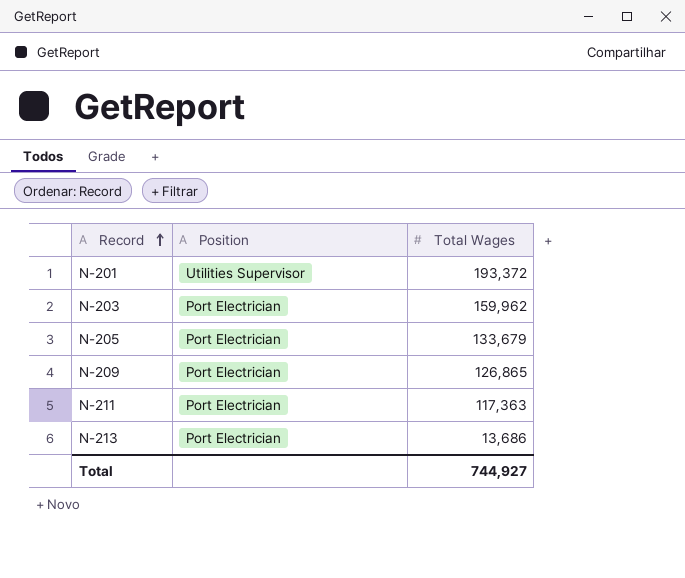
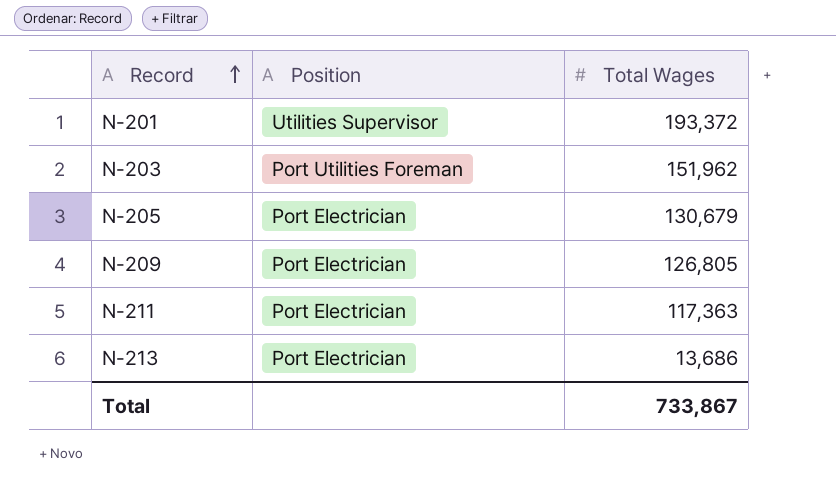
N-203 | Position: Port Electrician -> Port Utilities Foreman
N-203 | Total Wages: 159,962 -> 151,962
N-205 | Total Wages: 133,679 -> 130,679
N-209 | Total Wages: 126,865 -> 126,805
Total | Total Wages: 744,927 -> 733,867

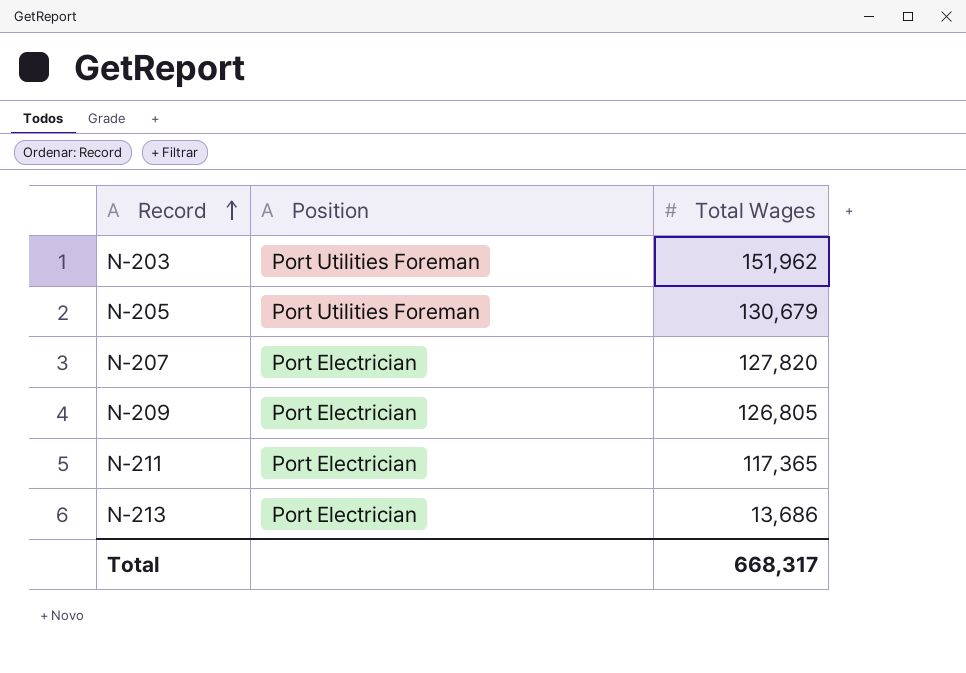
row N-201: Utilities Supervisor | 193,372 -> none
N-205 | Position: Port Electrician -> Port Utilities Foreman
row N-207: none -> Port Electrician | 127,820
N-211 | Total Wages: 117,363 -> 117,365
Total | Total Wages: 733,867 -> 668,317

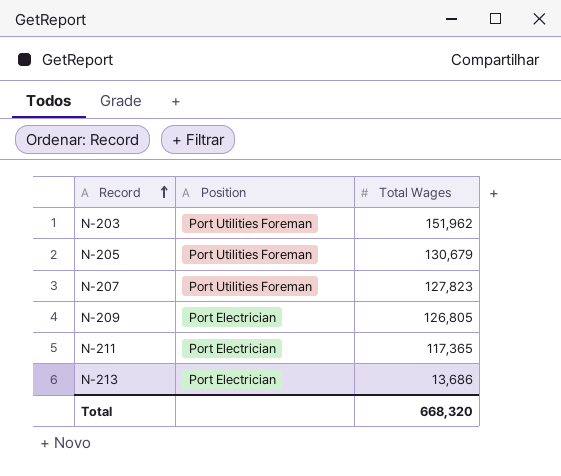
N-207 | Position: Port Electrician -> Port Utilities Foreman
N-207 | Total Wages: 127,820 -> 127,823
Total | Total Wages: 668,317 -> 668,320

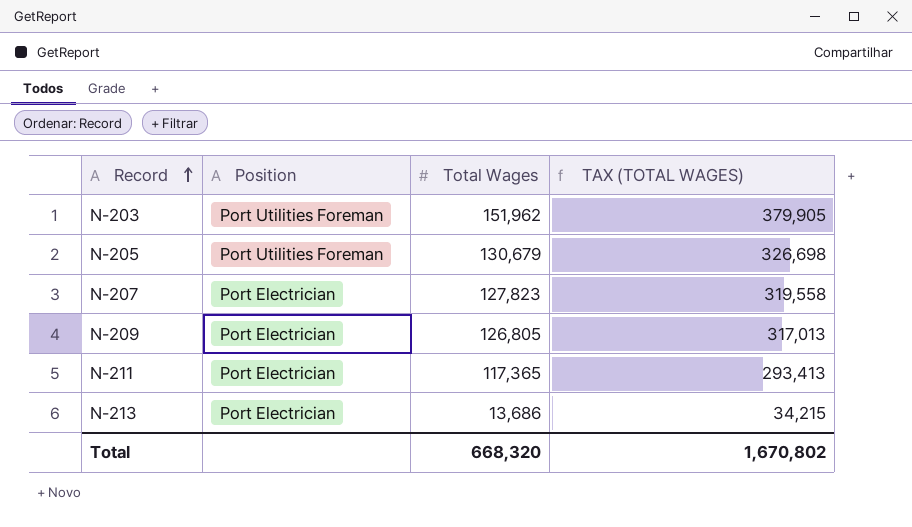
column TAX (TOTAL WAGES) | formula: none -> [Total Wages] * 2.5
N-207 | Position: Port Utilities Foreman -> Port Electrician

